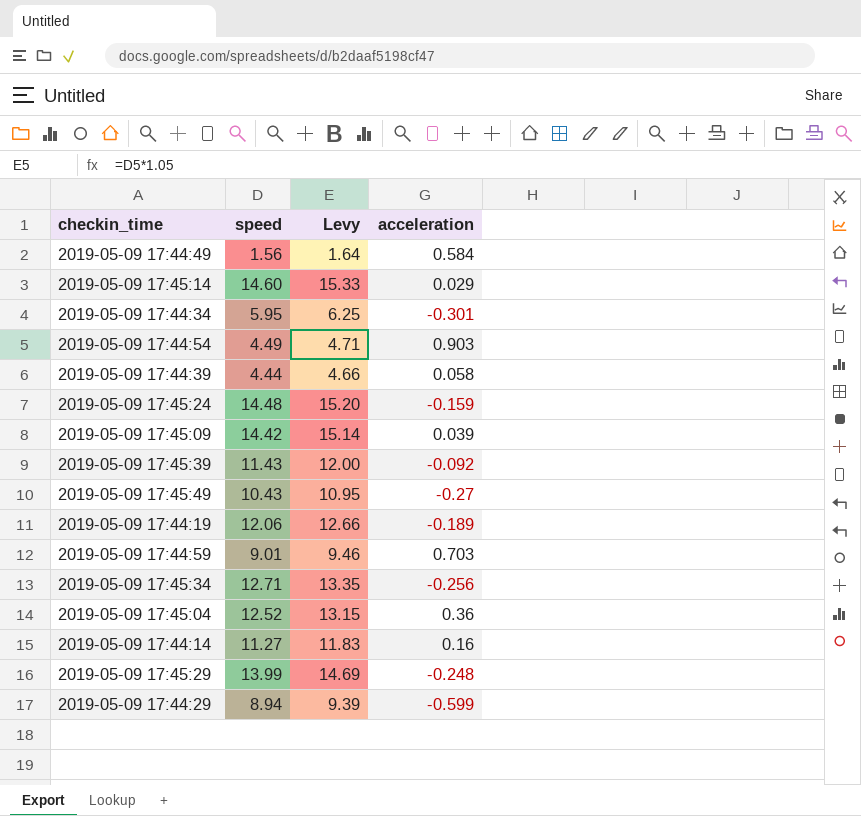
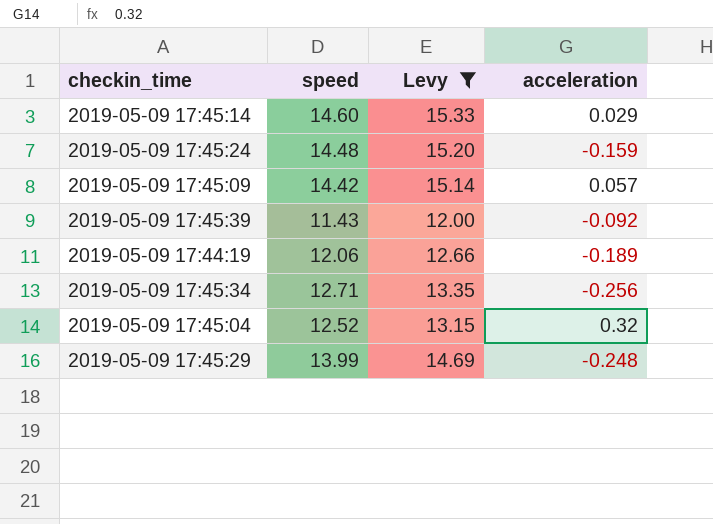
filter: none -> Levy >= 12.00
2019-05-09 17:45:09 | acceleration: 0.039 -> 0.057
2019-05-09 17:45:04 | acceleration: 0.36 -> 0.32

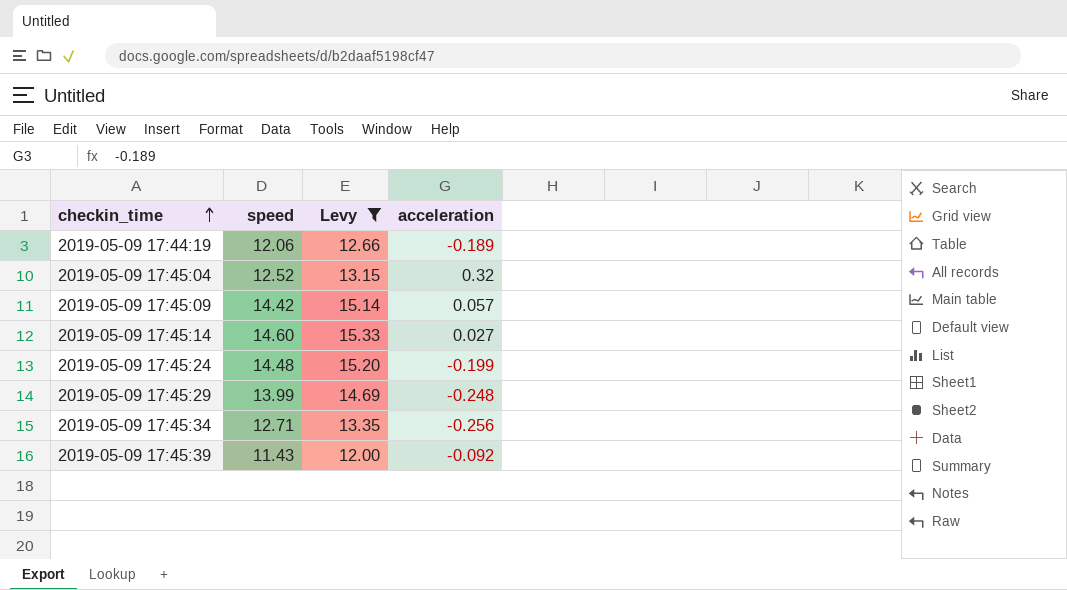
row order: none -> checkin_time ascending
2019-05-09 17:45:14 | acceleration: 0.029 -> 0.027
2019-05-09 17:45:24 | acceleration: -0.159 -> -0.199

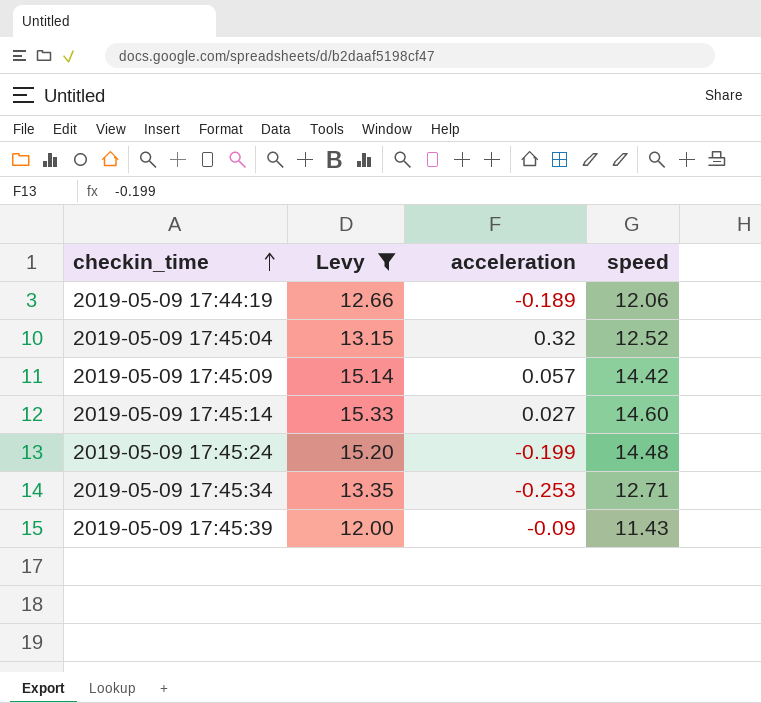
column speed | position: 2 -> 4
row 2019-05-09 17:45:29: 13.99 | 14.69 | -0.248 -> none
2019-05-09 17:45:34 | acceleration: -0.256 -> -0.253
2019-05-09 17:45:39 | acceleration: -0.092 -> -0.09

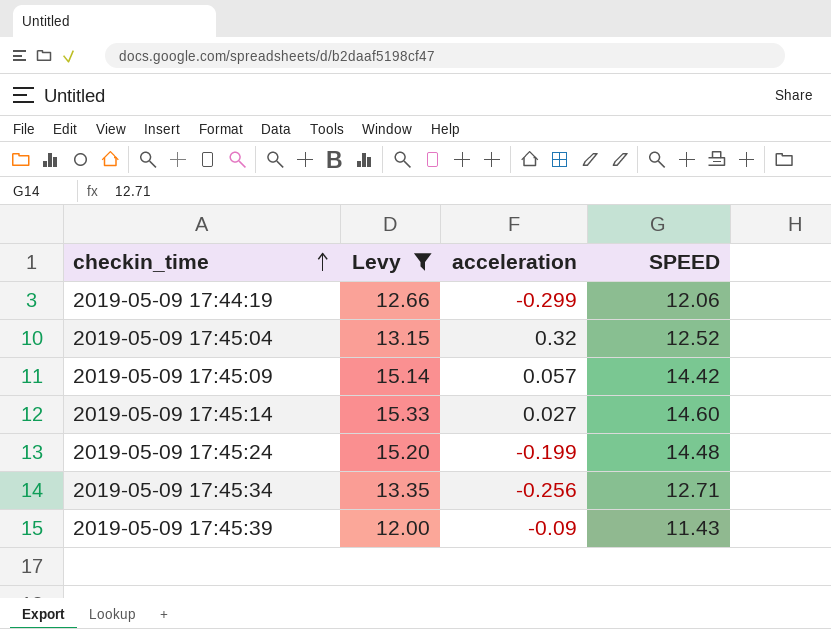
column name: speed -> SPEED
2019-05-09 17:44:19 | acceleration: -0.189 -> -0.299
2019-05-09 17:45:34 | acceleration: -0.253 -> -0.256

